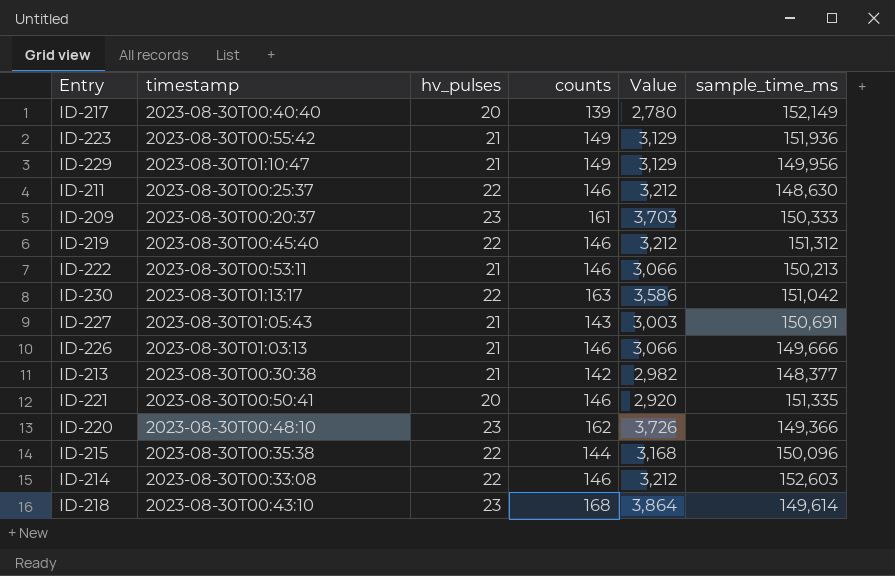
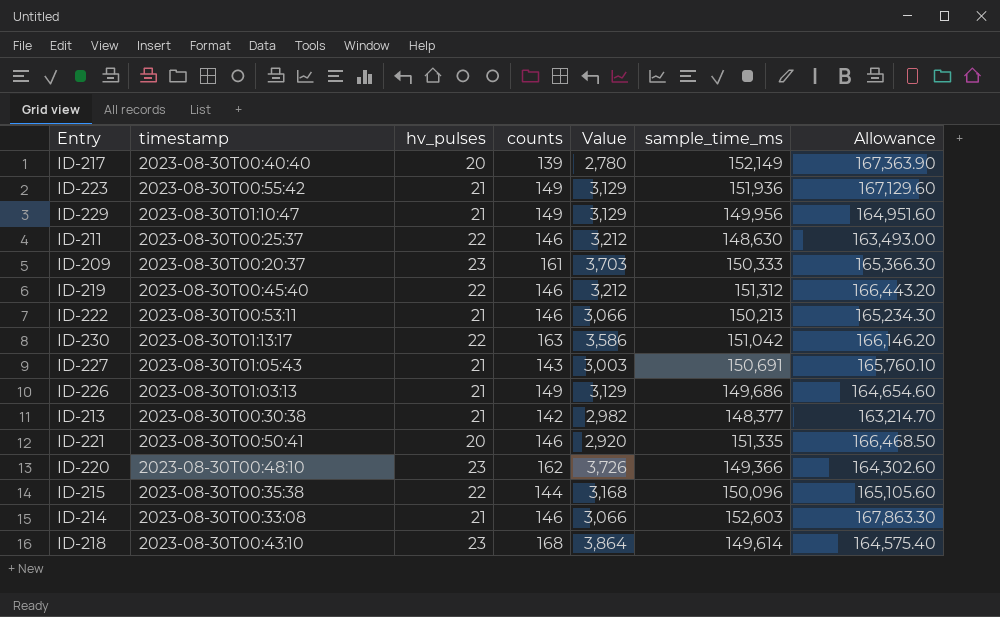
column Allowance | formula: none -> [sample_time_ms] * 1.1
ID-226 | counts: 146 -> 149
ID-226 | Value: 3,066 -> 3,129
ID-226 | sample_time_ms: 149,666 -> 149,686
ID-214 | hv_pulses: 22 -> 21
ID-214 | Value: 3,212 -> 3,066

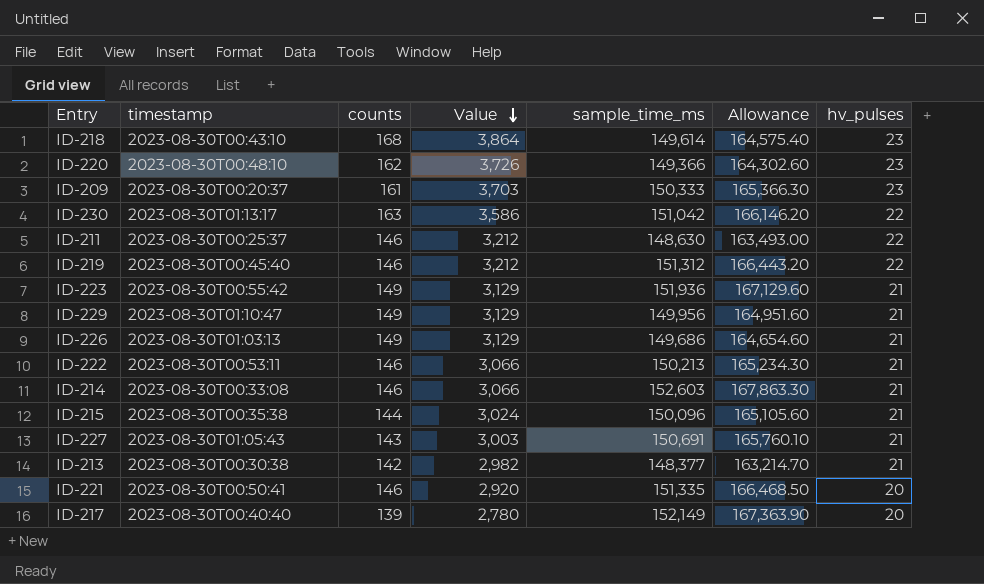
row order: none -> Value descending
column hv_pulses | position: 3 -> 7
ID-215 | Value: 3,168 -> 3,024
ID-215 | hv_pulses: 22 -> 21

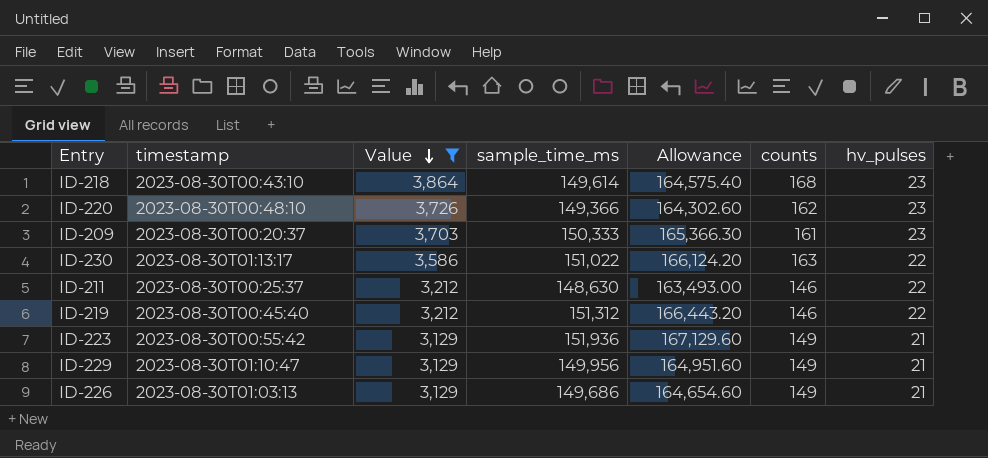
filter: none -> Value >= 3,129
column counts | position: 3 -> 6
ID-230 | sample_time_ms: 151,042 -> 151,022
ID-230 | Allowance: 166,146.20 -> 166,124.20

